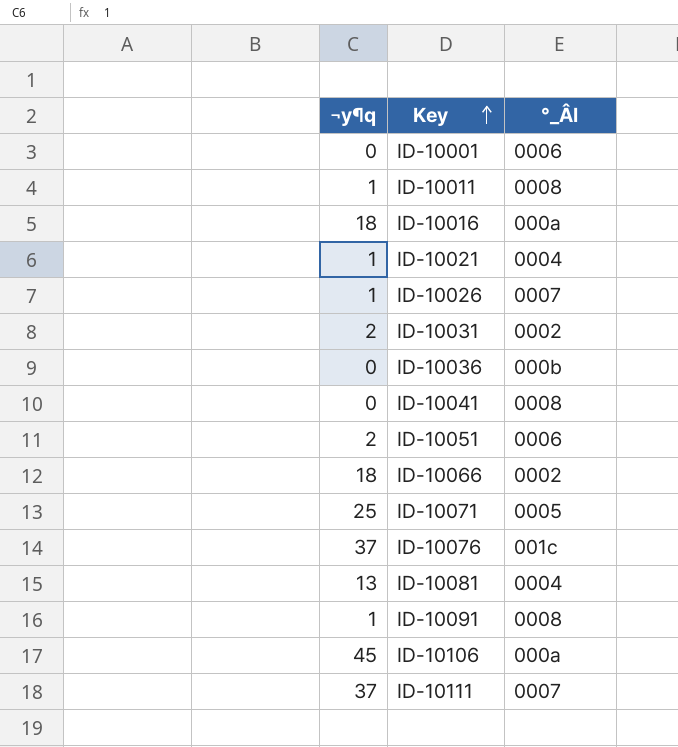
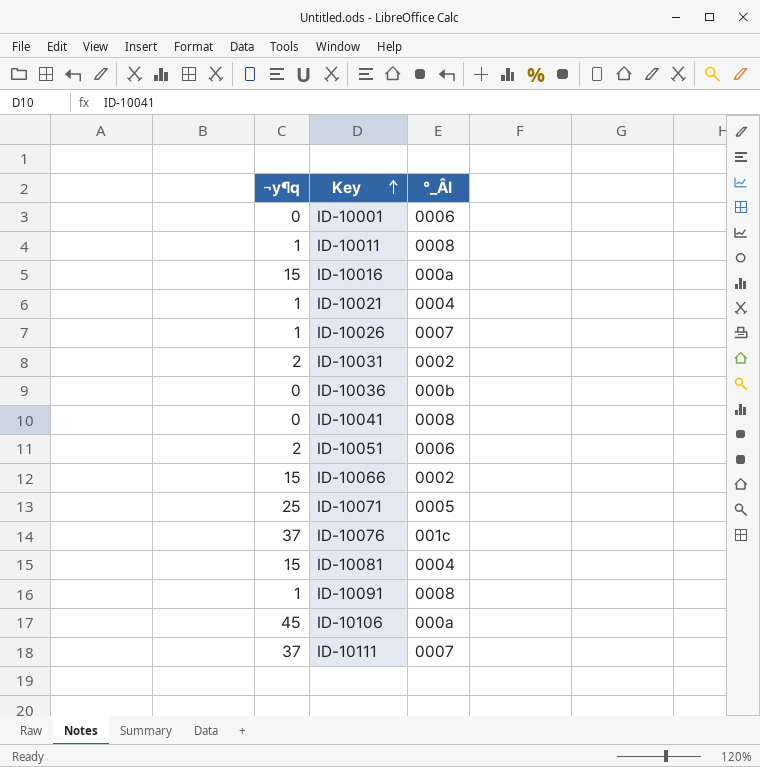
ID-10016 | ¬y¶q: 18 -> 15
ID-10066 | ¬y¶q: 18 -> 15
ID-10081 | ¬y¶q: 13 -> 15

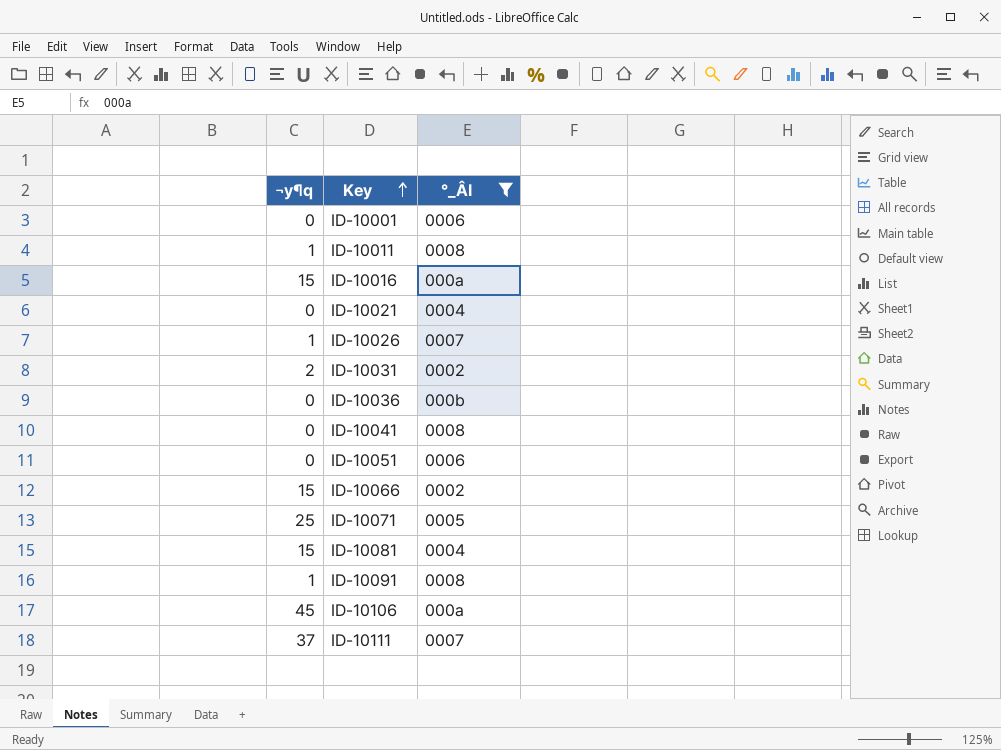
filter: none -> °_ÂI != 001c
ID-10021 | ¬y¶q: 1 -> 0
ID-10051 | ¬y¶q: 2 -> 0

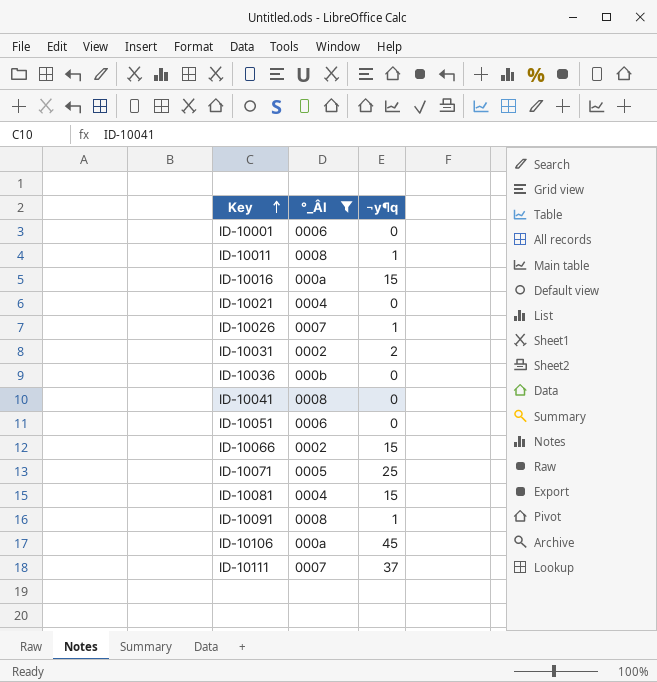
column ¬y¶q | position: 1 -> 3

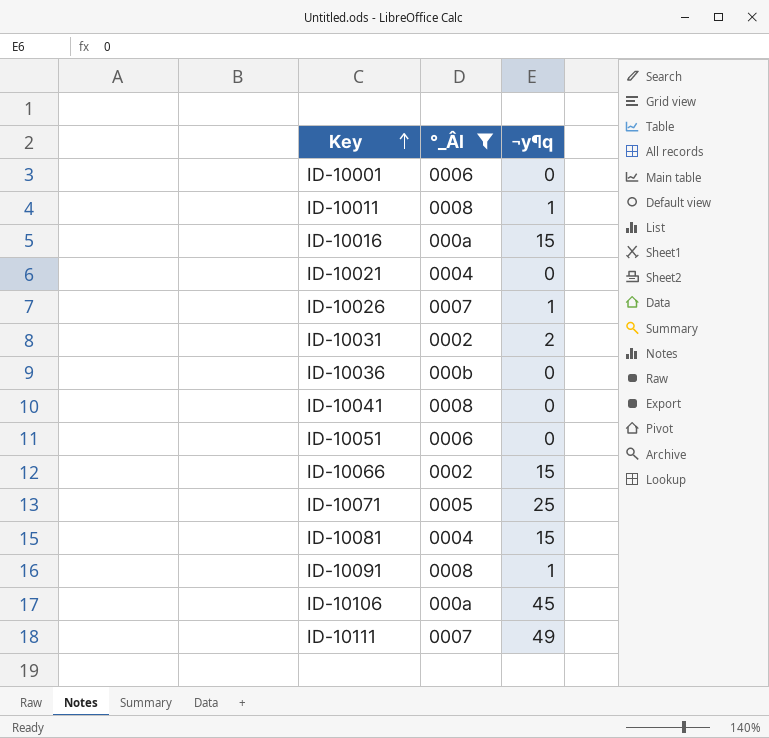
ID-10111 | ¬y¶q: 37 -> 49

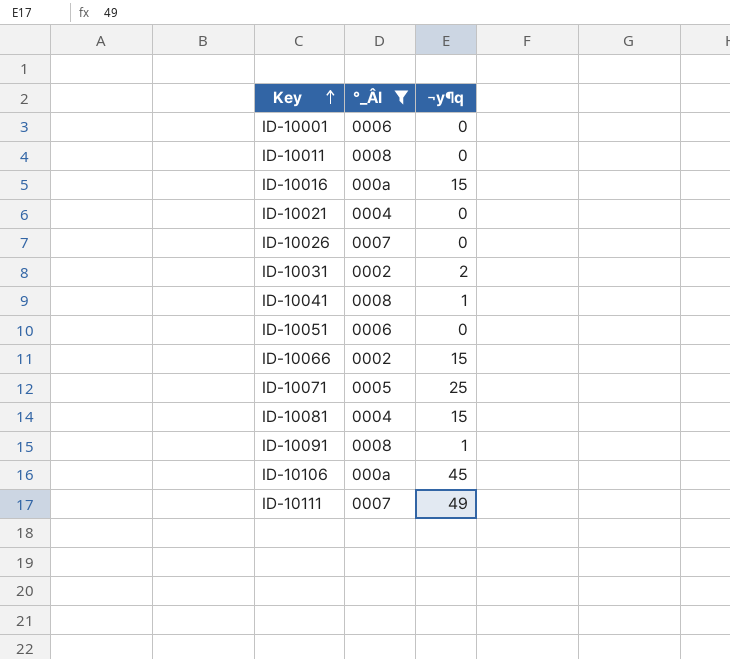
row ID-10036: 000b | 0 -> none
ID-10011 | ¬y¶q: 1 -> 0
ID-10026 | ¬y¶q: 1 -> 0
ID-10041 | ¬y¶q: 0 -> 1

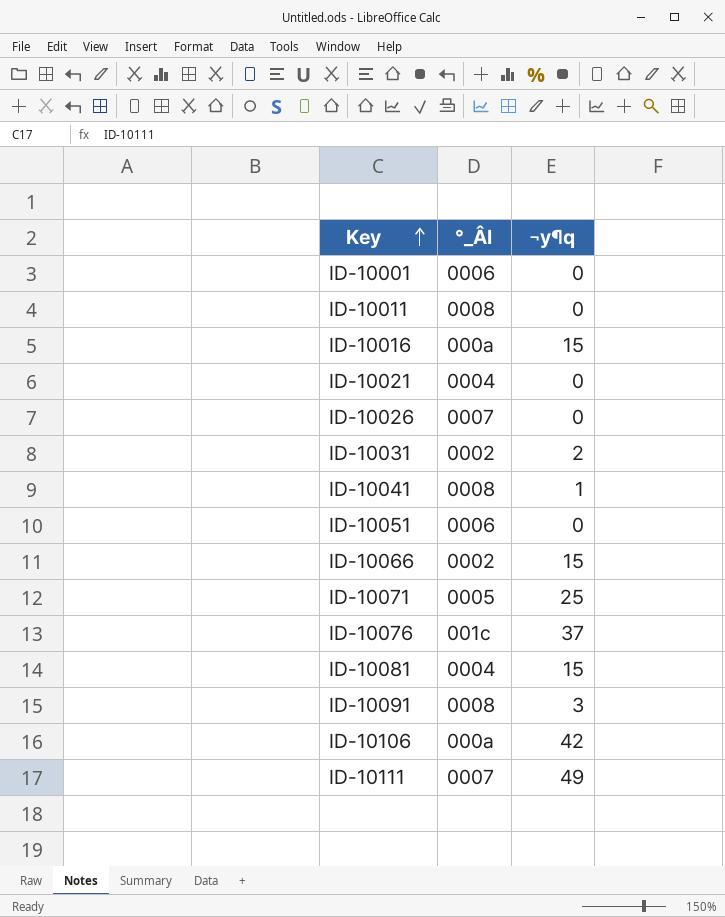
filter: °_ÂI != 001c -> none
ID-10091 | ¬y¶q: 1 -> 3
ID-10106 | ¬y¶q: 45 -> 42

